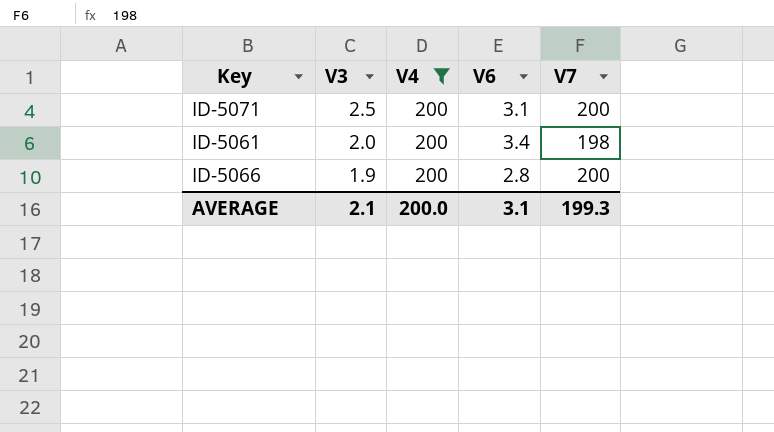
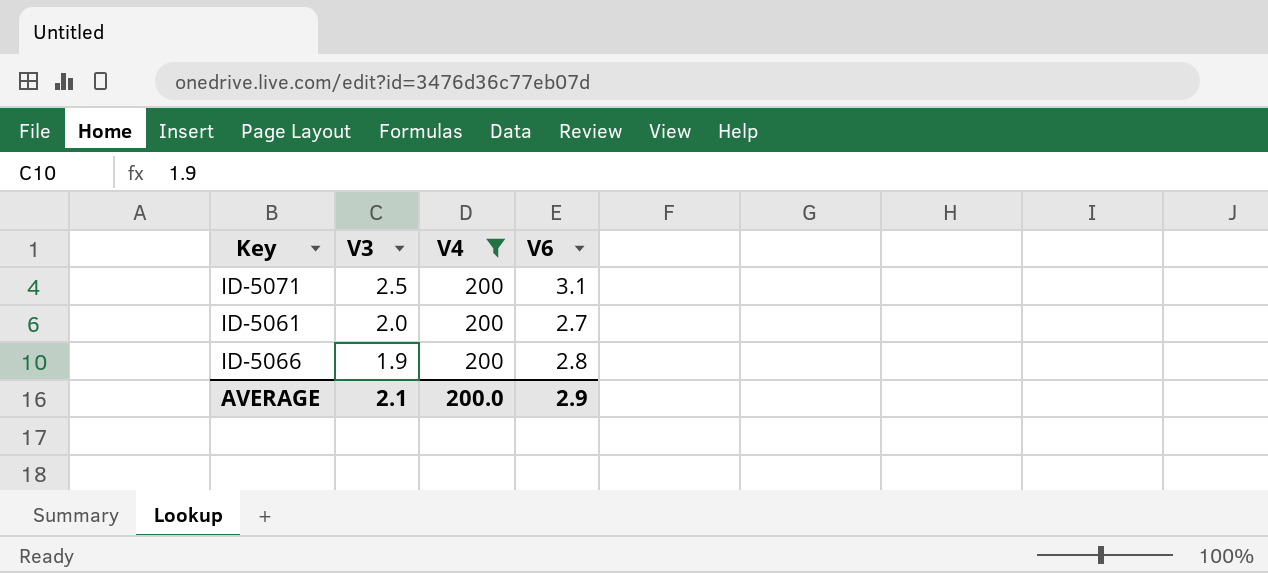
column V7 | position: 5 -> none
ID-5061 | V6: 3.4 -> 2.7
AVERAGE | V6: 3.1 -> 2.9

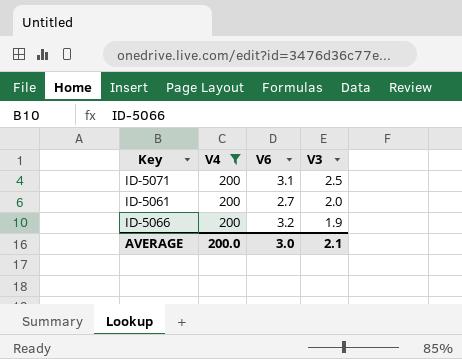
column V3 | position: 2 -> 4
ID-5066 | V6: 2.8 -> 3.2
AVERAGE | V6: 2.9 -> 3.0

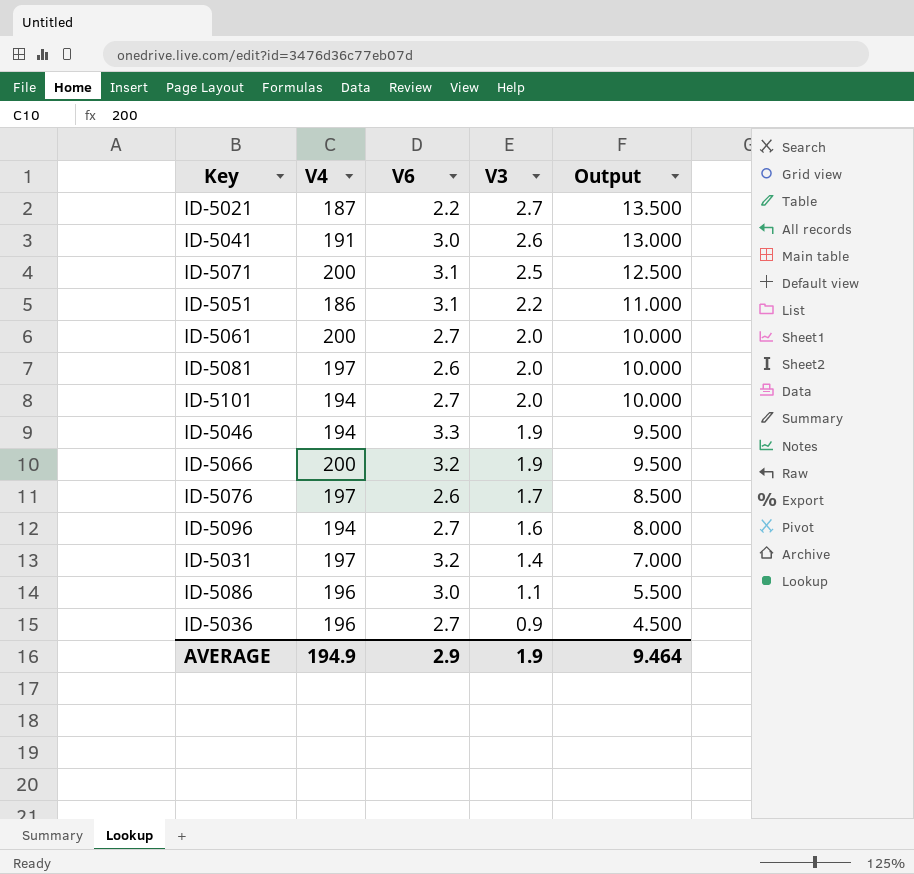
filter: V4 = 200 -> none
column Output | formula: none -> [V3] * 5
AVERAGE | V4: 200.0 -> 194.9
AVERAGE | V6: 3.0 -> 2.9
AVERAGE | V3: 2.1 -> 1.9

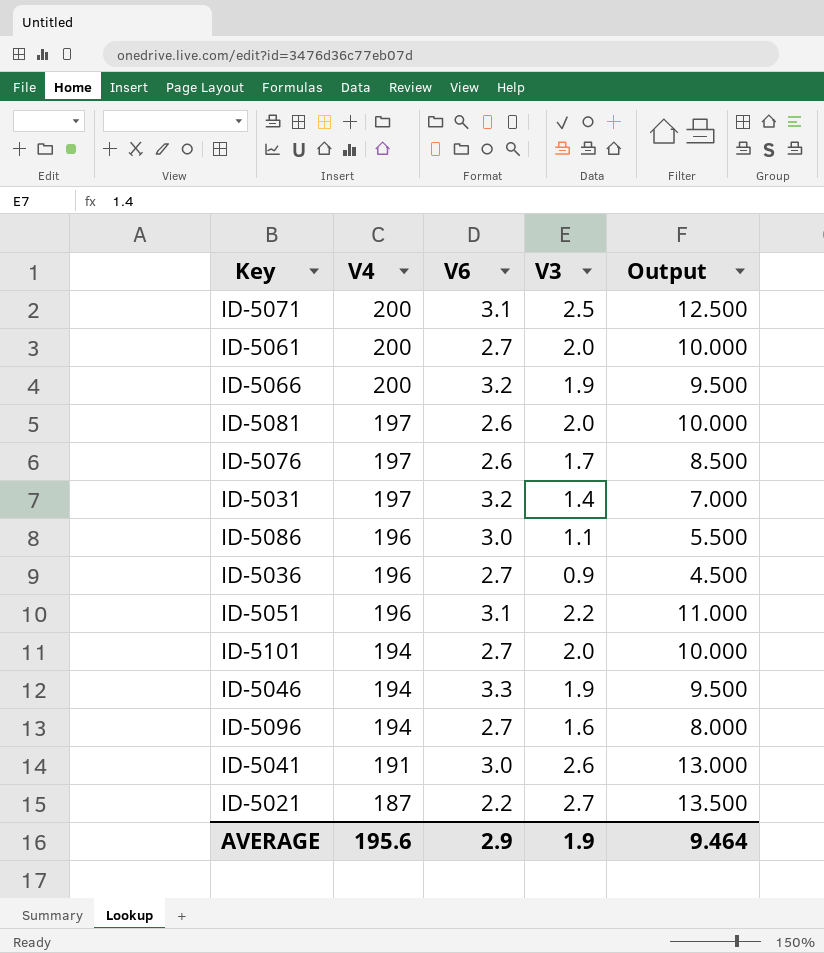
row order: V3 descending -> V4 descending
ID-5051 | V4: 186 -> 196
AVERAGE | V4: 194.9 -> 195.6

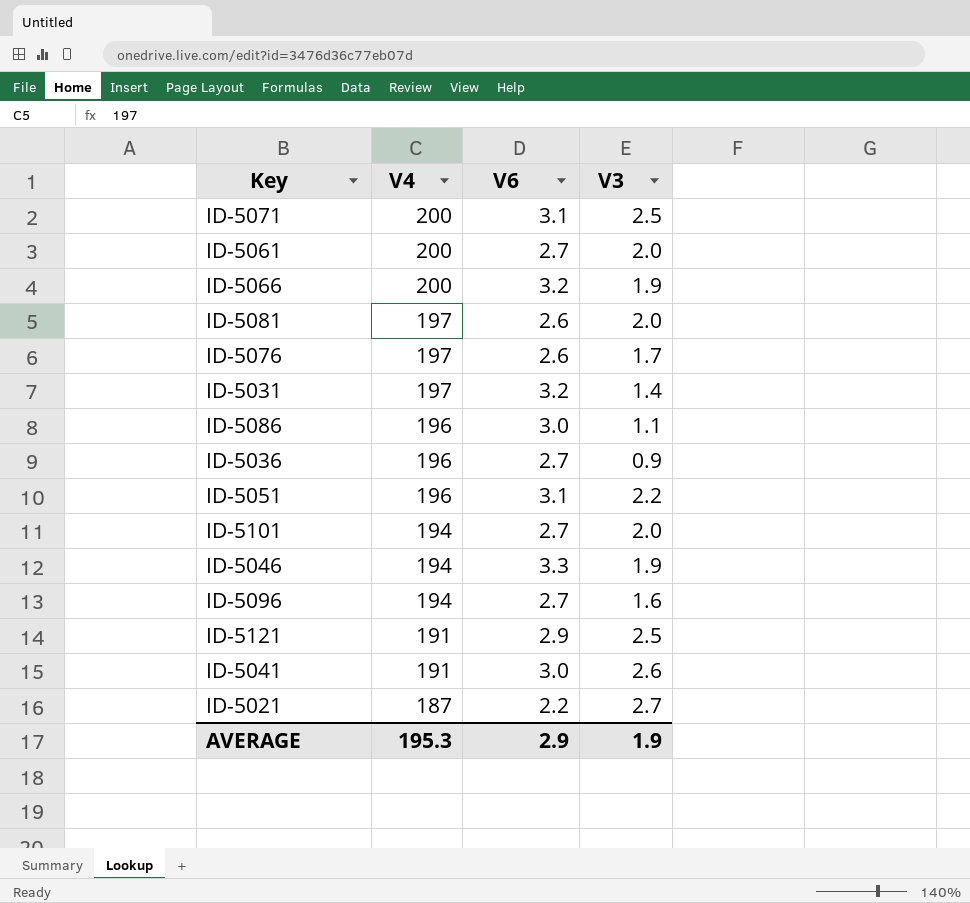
column Output | formula: [V3] * 5 -> none
row ID-5121: none -> 191 | 2.9 | 2.5
AVERAGE | V4: 195.6 -> 195.3

